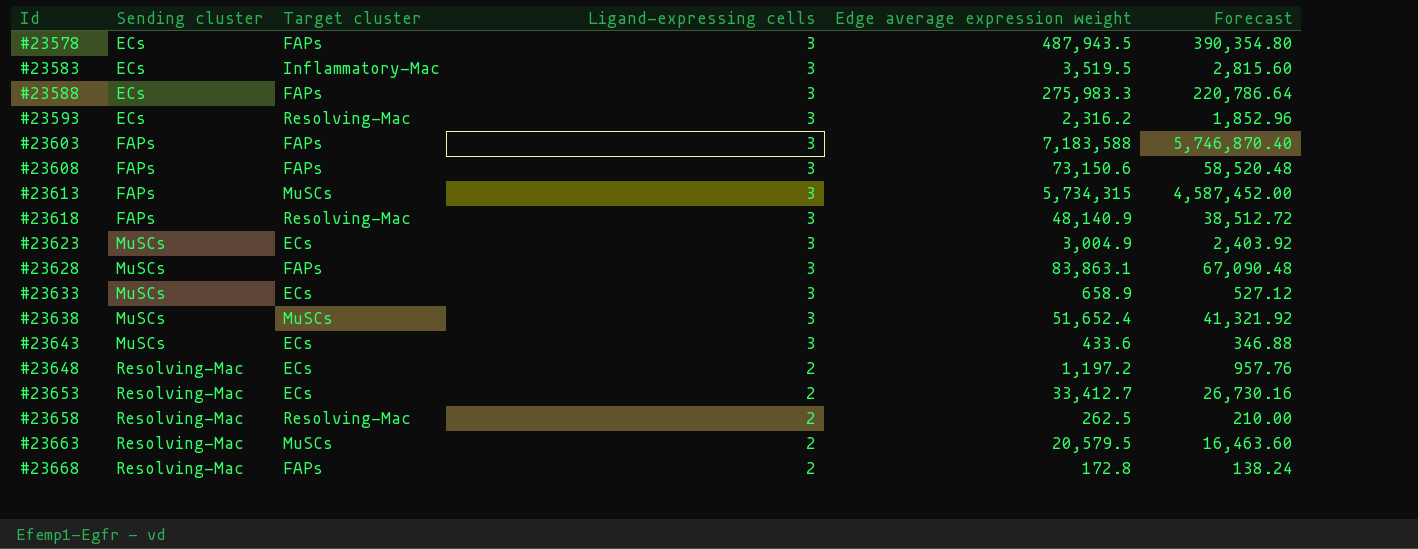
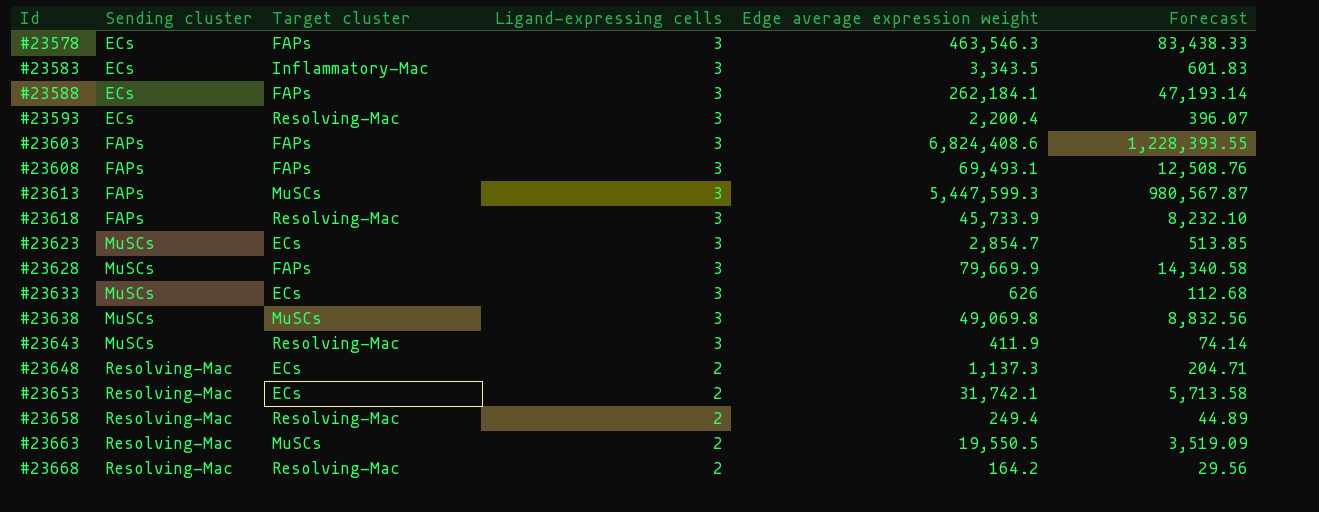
column Forecast | formula: [Edge average expression weight] * 0.8 -> [Edge average expression weight] * 0.18
#23578 | Edge average expression weight: 487,943.5 -> 463,546.3
#23583 | Edge average expression weight: 3,519.5 -> 3,343.5
#23588 | Edge average expression weight: 275,983.3 -> 262,184.1
#23593 | Edge average expression weight: 2,316.2 -> 2,200.4
#23603 | Edge average expression weight: 7,183,588 -> 6,824,408.6
#23608 | Edge average expression weight: 73,150.6 -> 69,493.1
#23613 | Edge average expression weight: 5,734,315 -> 5,447,599.3
#23618 | Edge average expression weight: 48,140.9 -> 45,733.9
#23623 | Edge average expression weight: 3,004.9 -> 2,854.7
#23628 | Edge average expression weight: 83,863.1 -> 79,669.9
#23633 | Edge average expression weight: 658.9 -> 626
#23638 | Edge average expression weight: 51,652.4 -> 49,069.8
#23643 | Target cluster: ECs -> Resolving-Mac
#23643 | Edge average expression weight: 433.6 -> 411.9
#23648 | Edge average expression weight: 1,197.2 -> 1,137.3
#23653 | Edge average expression weight: 33,412.7 -> 31,742.1
#23658 | Edge average expression weight: 262.5 -> 249.4
#23663 | Edge average expression weight: 20,579.5 -> 19,550.5
#23668 | Target cluster: FAPs -> Resolving-Mac
#23668 | Edge average expression weight: 172.8 -> 164.2

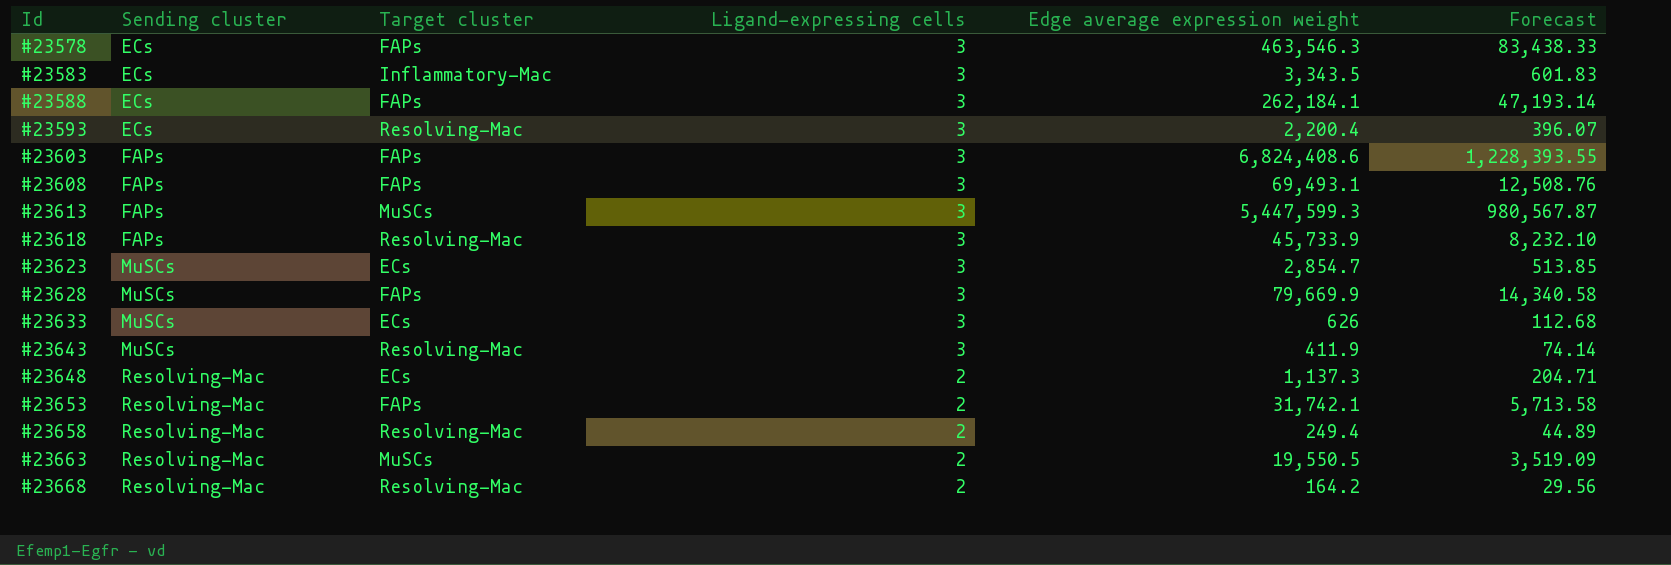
row #23638: MuSCs | MuSCs | 3 | 49,069.8 | 8,832.56 -> none
#23653 | Target cluster: ECs -> FAPs

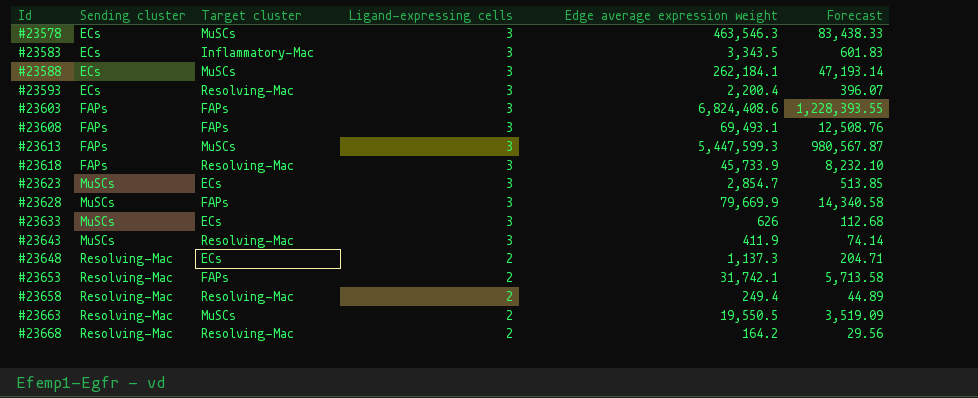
#23578 | Target cluster: FAPs -> MuSCs
#23588 | Target cluster: FAPs -> MuSCs

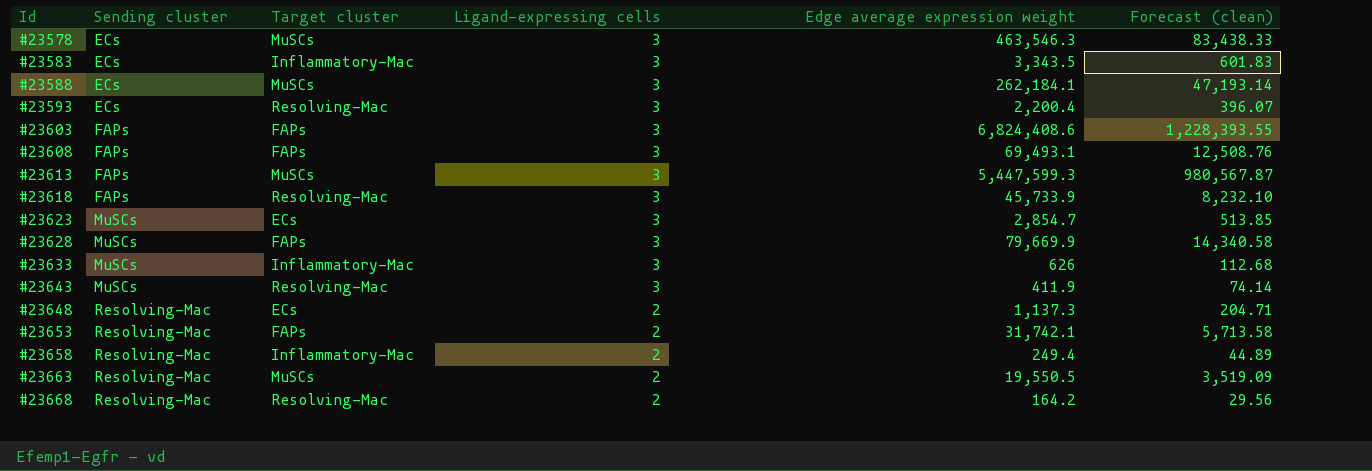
column name: Forecast -> Forecast (clean)
#23633 | Target cluster: ECs -> Inflammatory-Mac
#23658 | Target cluster: Resolving-Mac -> Inflammatory-Mac

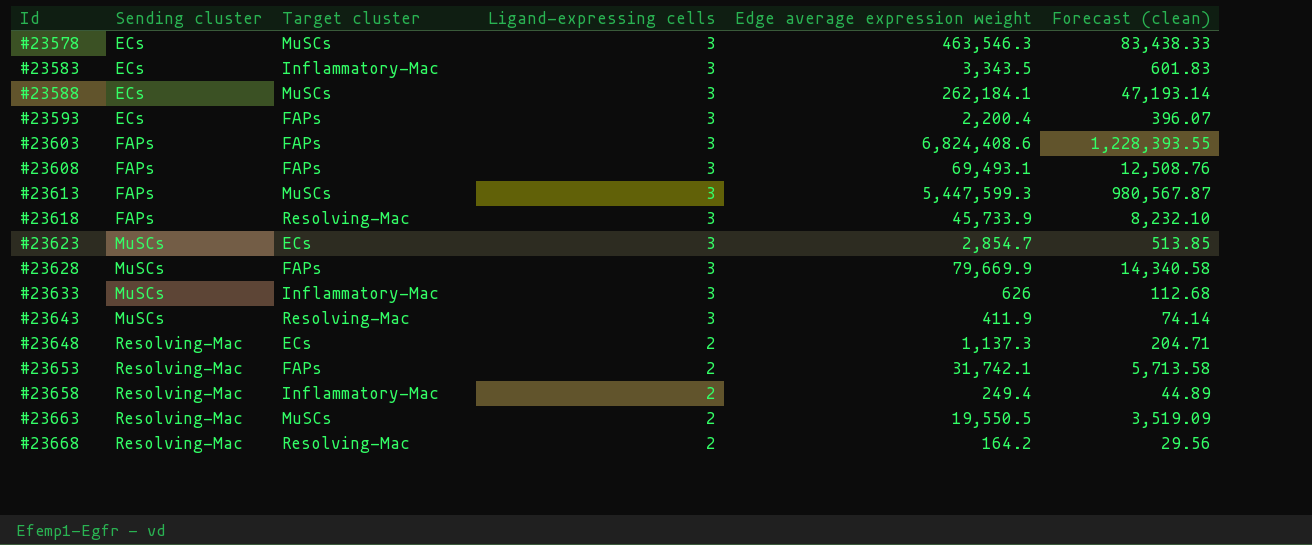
#23593 | Target cluster: Resolving-Mac -> FAPs

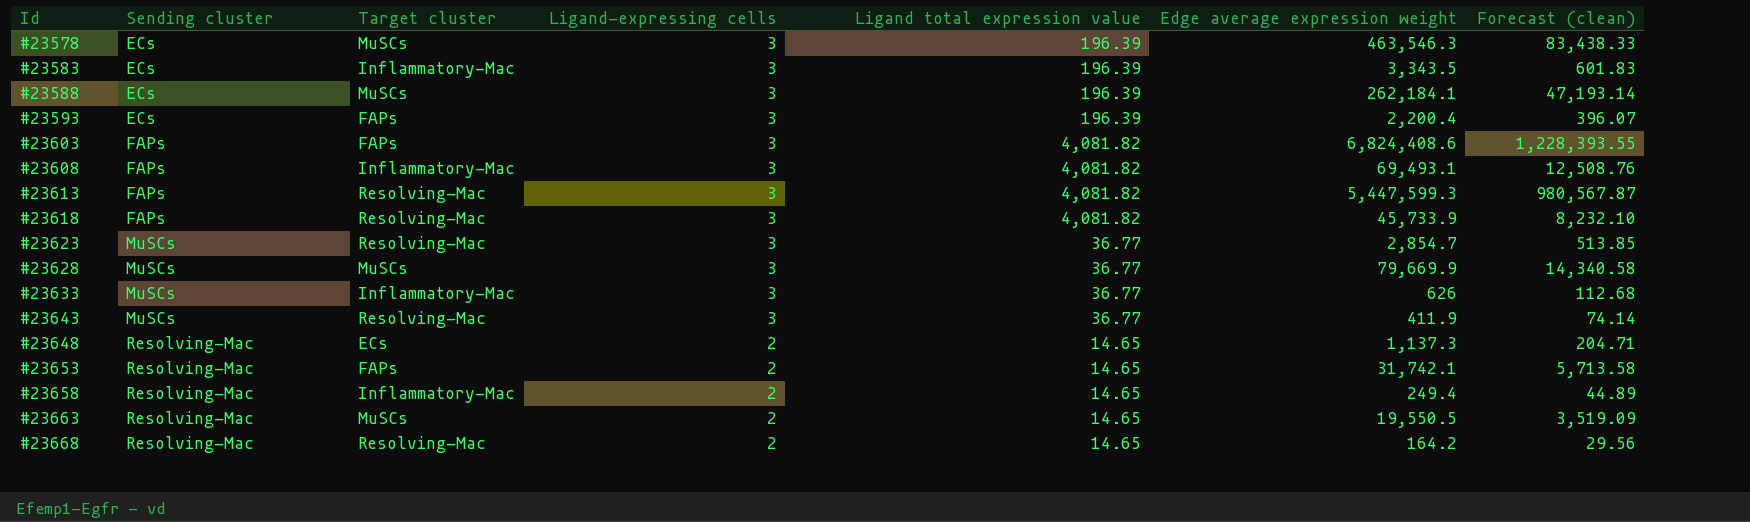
column Ligand total expression value | position: none -> 5
#23608 | Target cluster: FAPs -> Inflammatory-Mac
#23613 | Target cluster: MuSCs -> Resolving-Mac
#23623 | Target cluster: ECs -> Resolving-Mac
#23628 | Target cluster: FAPs -> MuSCs

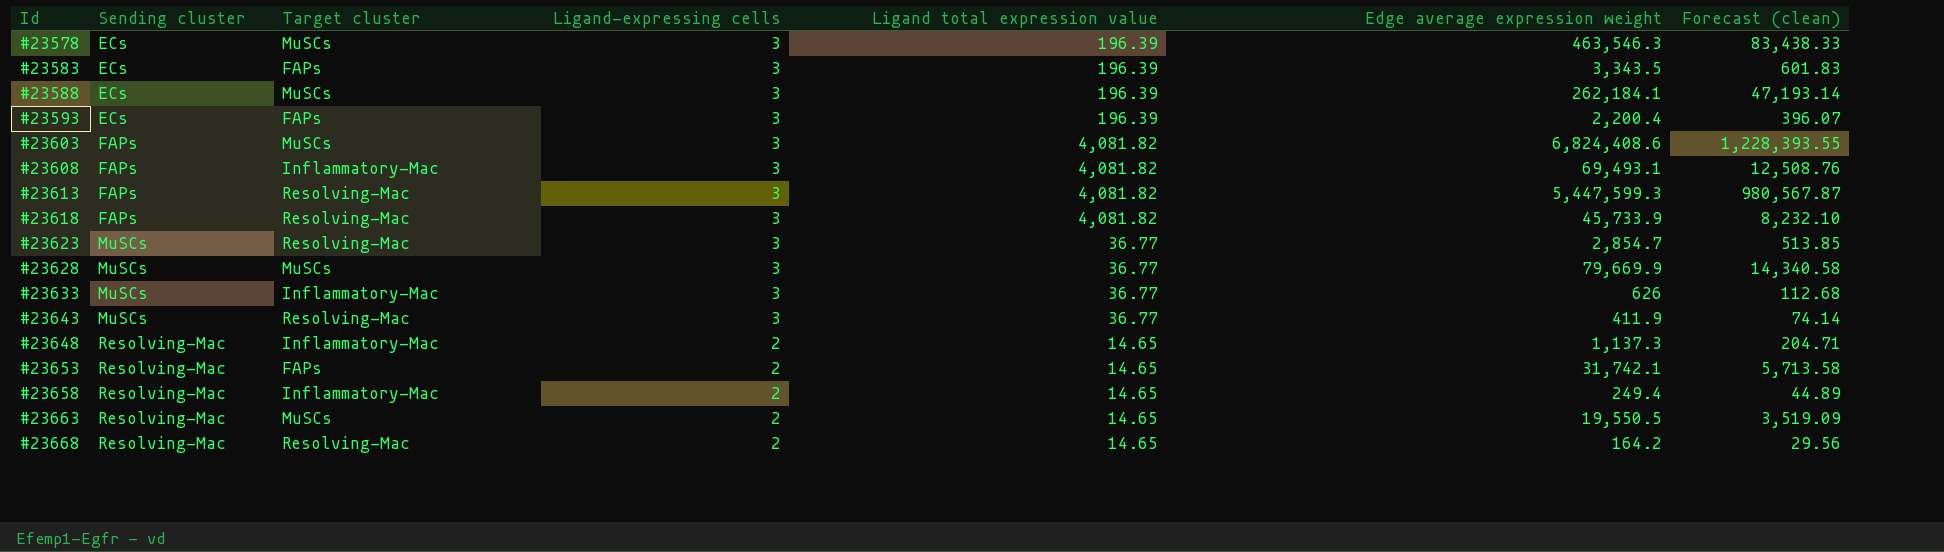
#23583 | Target cluster: Inflammatory-Mac -> FAPs
#23603 | Target cluster: FAPs -> MuSCs
#23648 | Target cluster: ECs -> Inflammatory-Mac

